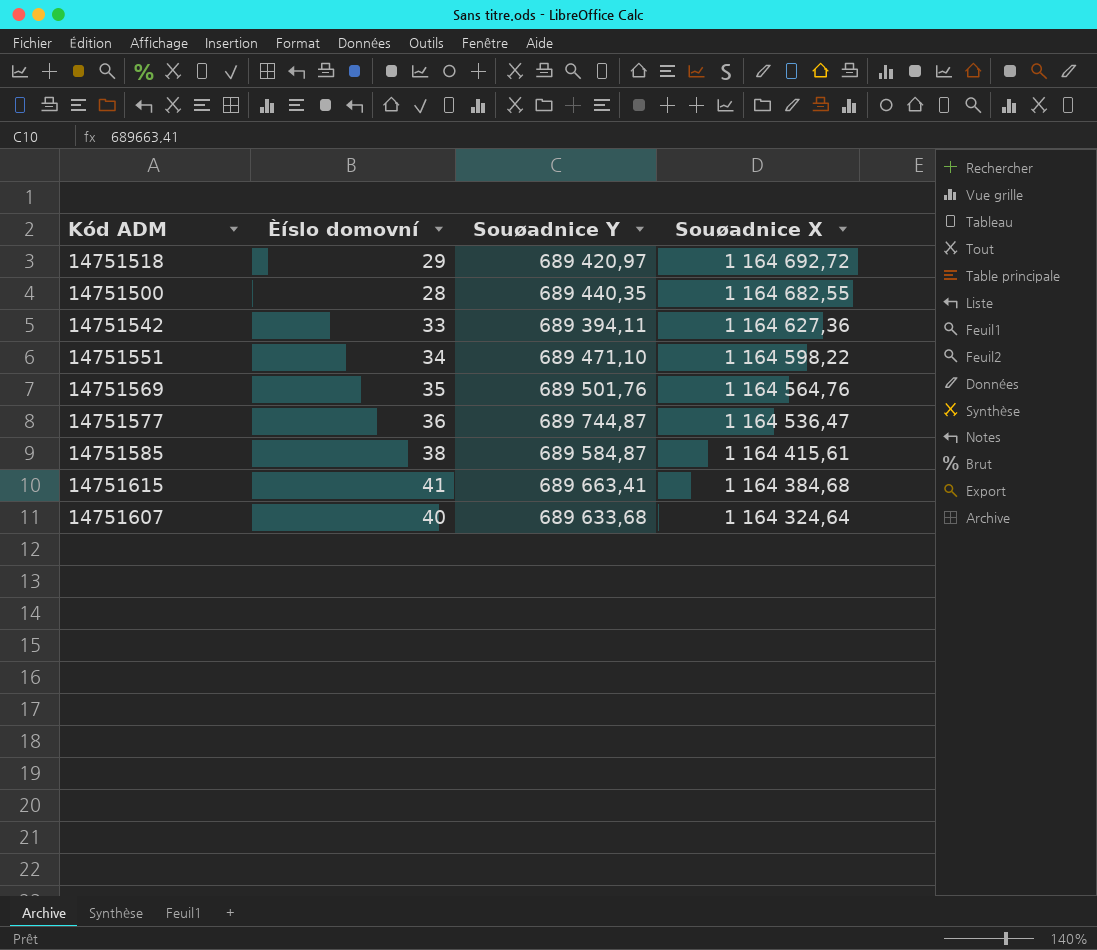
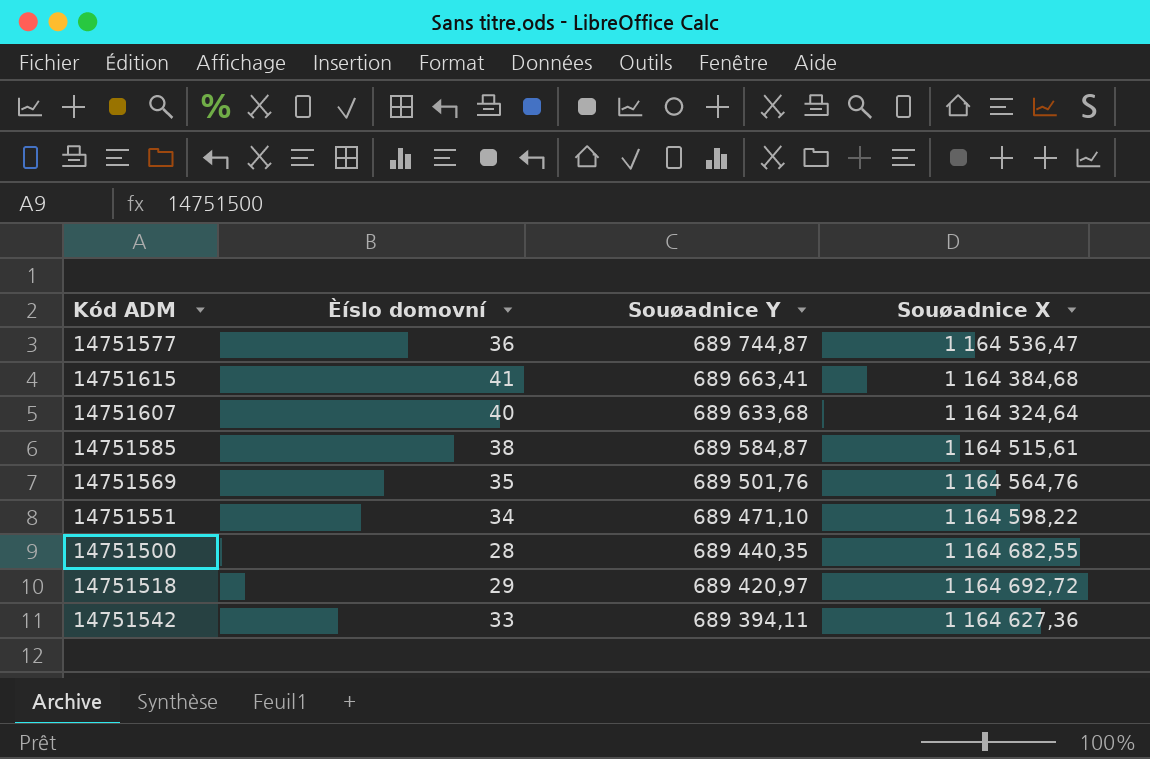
row order: Souøadnice X descending -> Souøadnice Y descending
14751585 | Souøadnice X: 1 164 415,61 -> 1 164 515,61

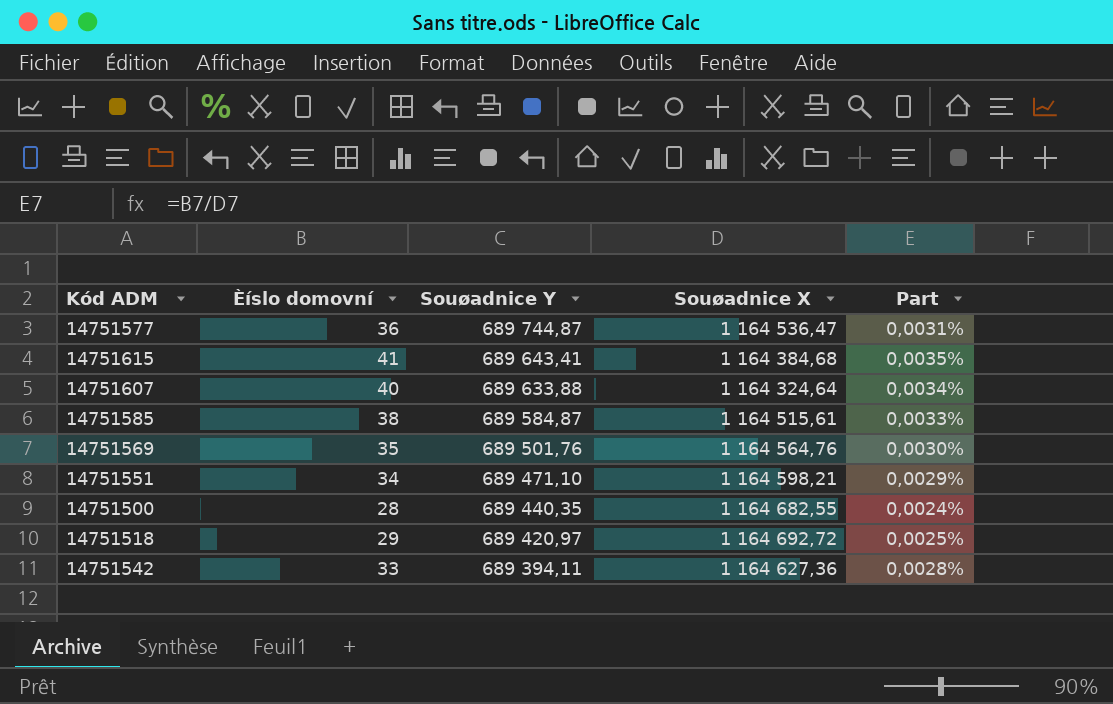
column Part | formula: none -> [Èíslo domovní] / [Souøadnice X]
14751615 | Souøadnice Y: 689 663,41 -> 689 643,41
14751607 | Souøadnice Y: 689 633,68 -> 689 633,88
14751551 | Souøadnice X: 1 164 598,22 -> 1 164 598,21

